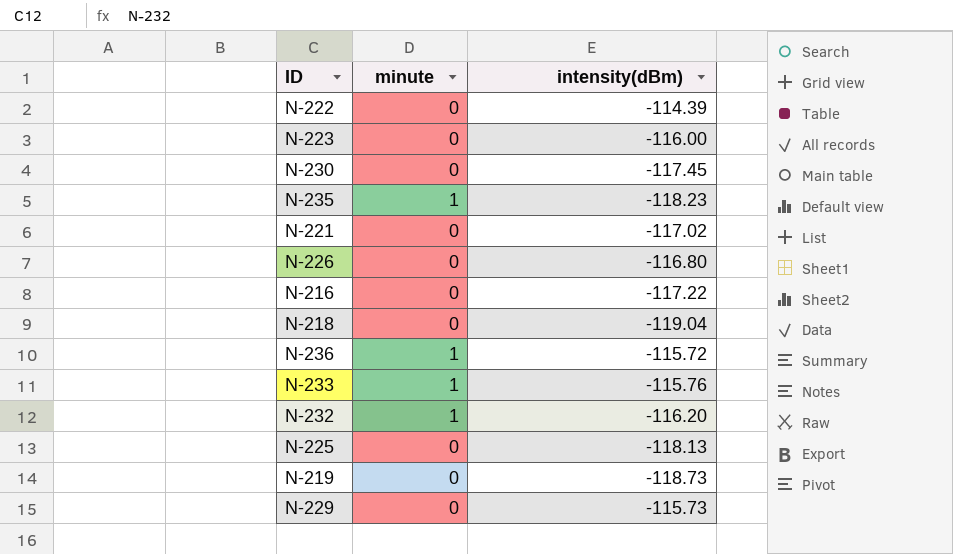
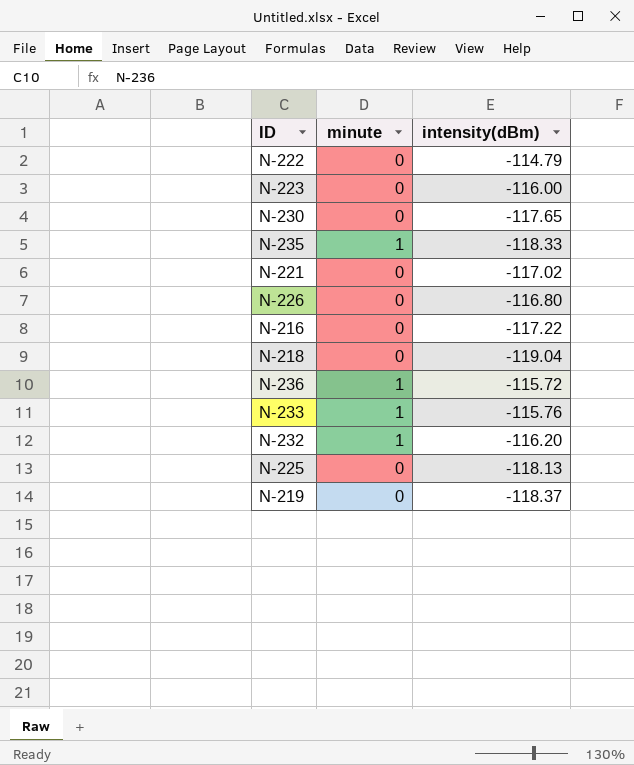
row N-229: 0 | -115.73 -> none
N-222 | intensity(dBm): -114.39 -> -114.79
N-230 | intensity(dBm): -117.45 -> -117.65
N-235 | intensity(dBm): -118.23 -> -118.33
N-219 | intensity(dBm): -118.73 -> -118.37

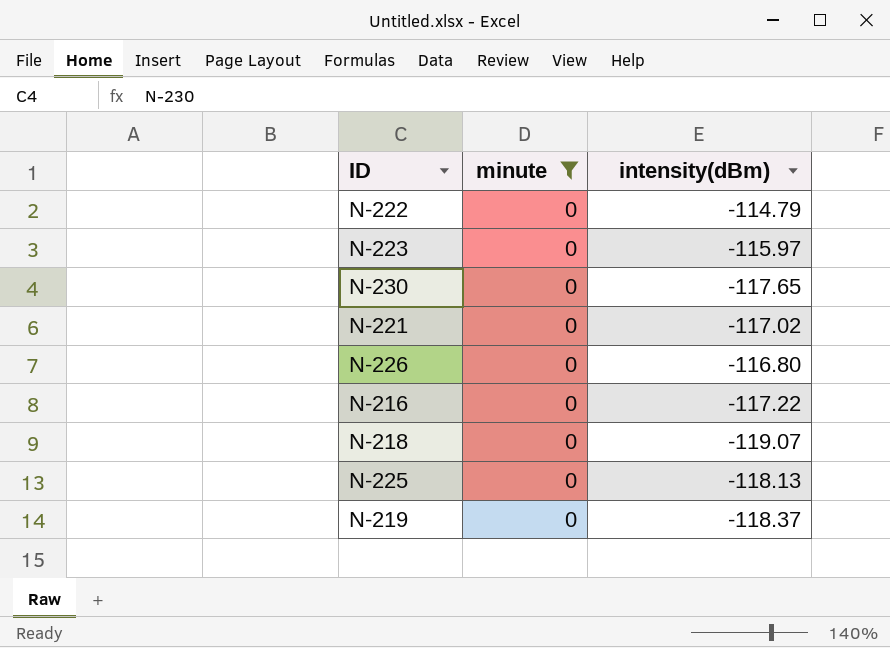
filter: none -> minute = 0
N-223 | intensity(dBm): -116.00 -> -115.97
N-218 | intensity(dBm): -119.04 -> -119.07

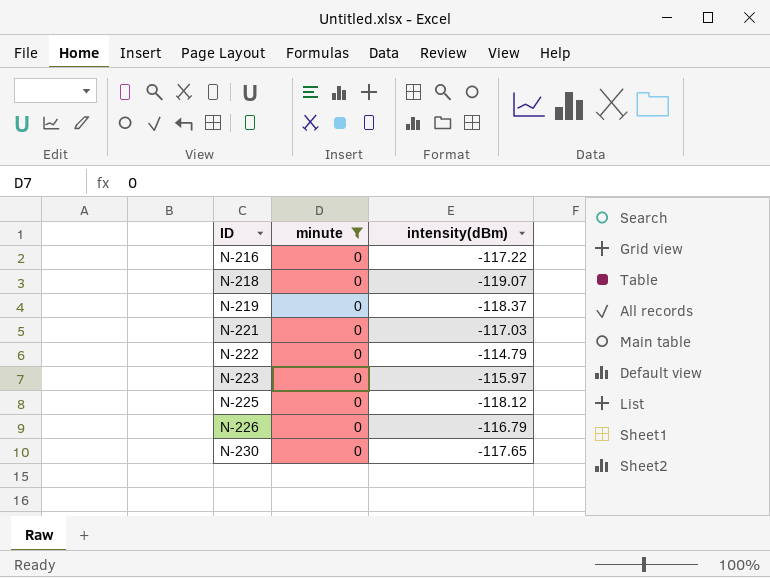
row order: none -> ID ascending
N-221 | intensity(dBm): -117.02 -> -117.03
N-225 | intensity(dBm): -118.13 -> -118.12
N-226 | intensity(dBm): -116.80 -> -116.79

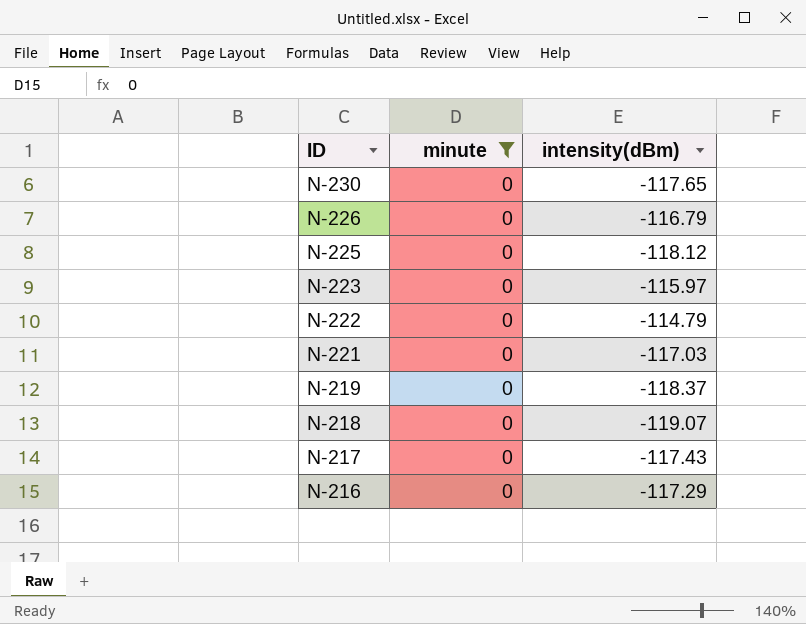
row order: ID ascending -> ID descending
row N-217: none -> 0 | -117.43
N-216 | intensity(dBm): -117.22 -> -117.29

